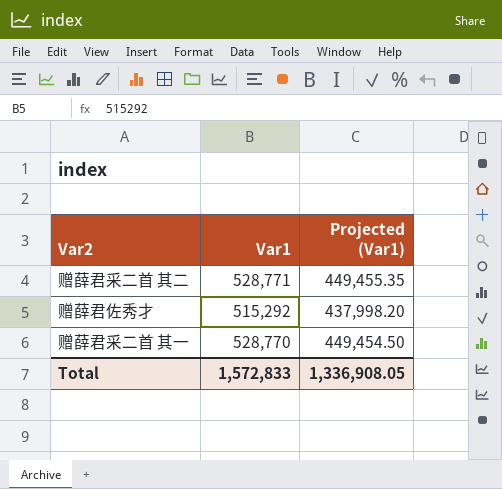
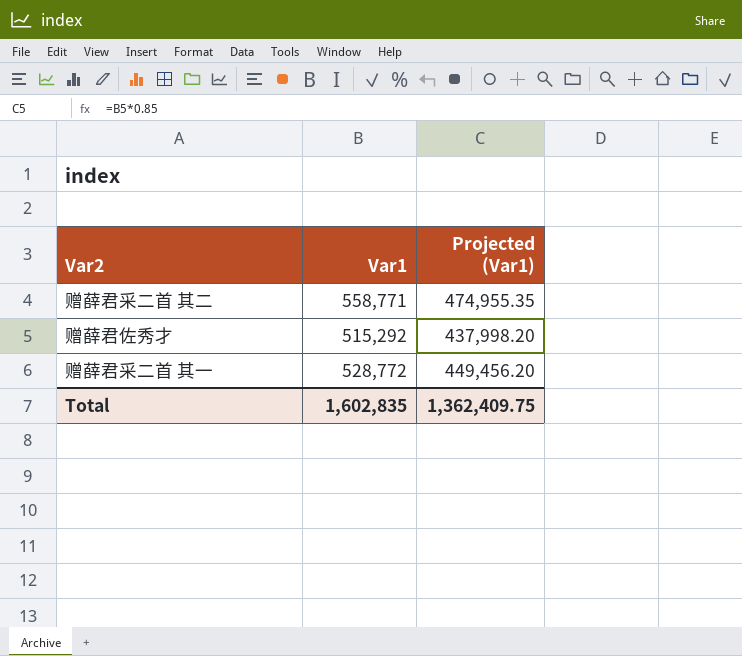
赠薛君采二首 其二 | Var1: 528,771 -> 558,771
赠薛君采二首 其二 | Projected (Var1): 449,455.35 -> 474,955.35
赠薛君采二首 其一 | Var1: 528,770 -> 528,772
赠薛君采二首 其一 | Projected (Var1): 449,454.50 -> 449,456.20
Total | Var1: 1,572,833 -> 1,602,835
Total | Projected (Var1): 1,336,908.05 -> 1,362,409.75

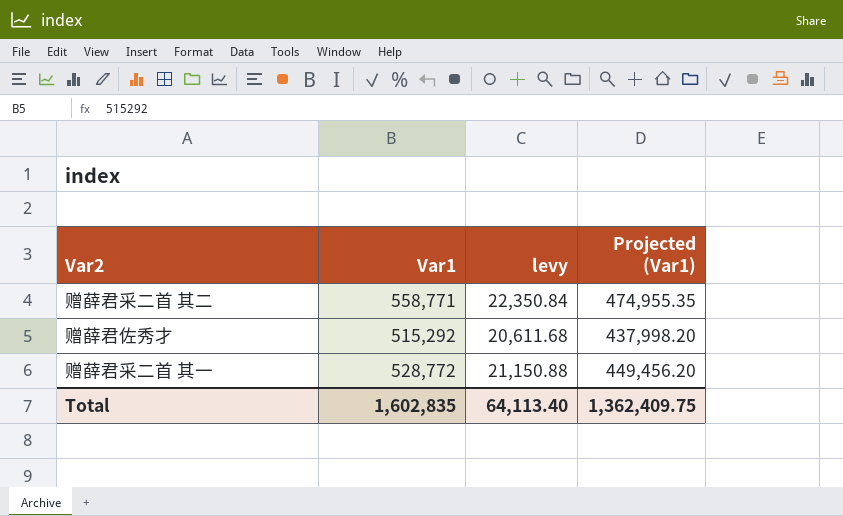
column levy | formula: none -> [Var1] * 0.04

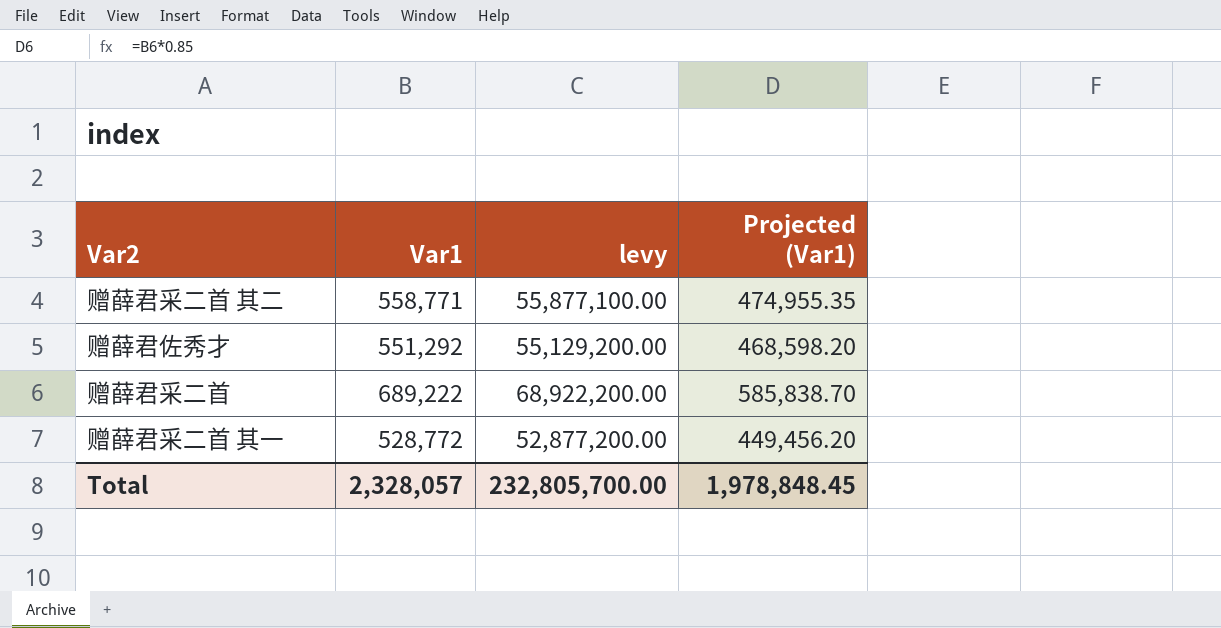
column levy | formula: [Var1] * 0.04 -> [Var1] * 100
赠薛君佐秀才 | Var1: 515,292 -> 551,292
赠薛君佐秀才 | Projected (Var1): 437,998.20 -> 468,598.20
row 赠薛君采二首: none -> 689,222 | 68,922,200.00 | 585,838.70
Total | Var1: 1,602,835 -> 2,328,057
Total | levy: 64,113.40 -> 232,805,700.00
Total | Projected (Var1): 1,362,409.75 -> 1,978,848.45

